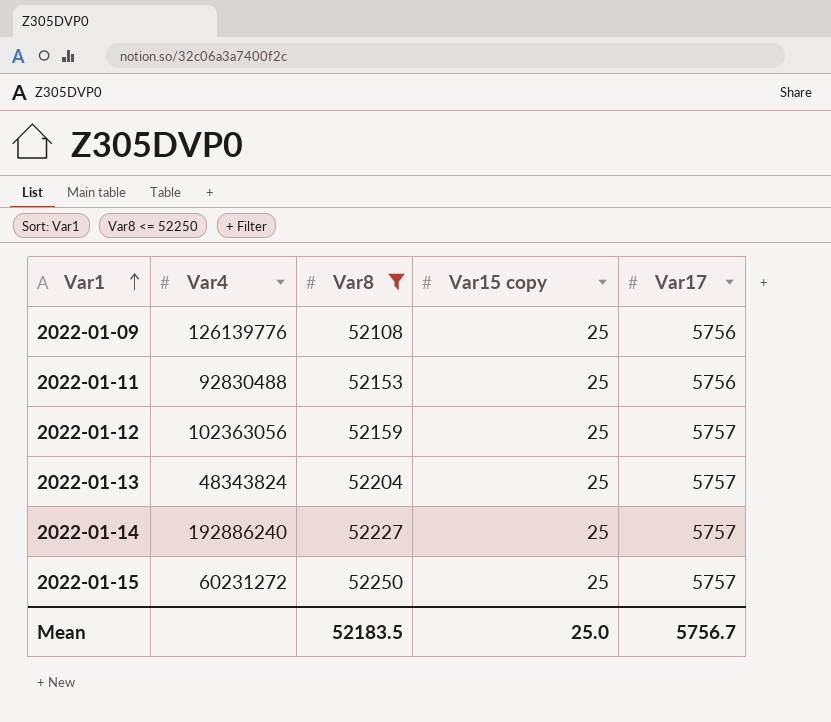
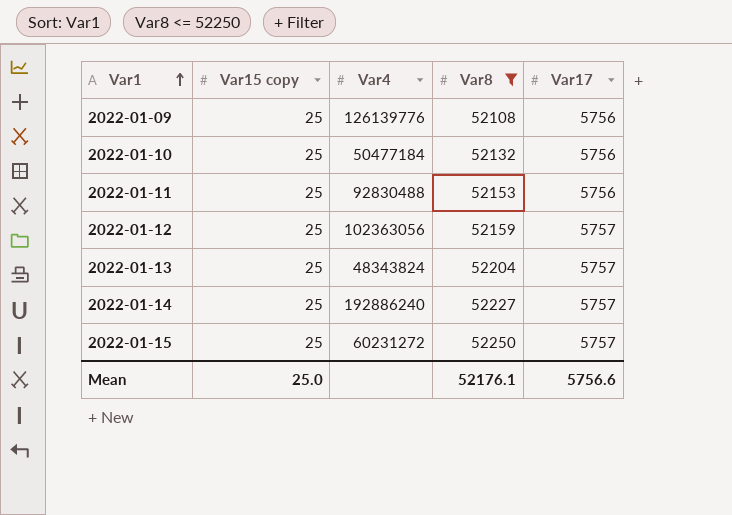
column Var15 copy | position: 4 -> 2
row 2022-01-10: none -> 25 | 50477184 | 52132 | 5756
Mean | Var8: 52183.5 -> 52176.1
Mean | Var17: 5756.7 -> 5756.6

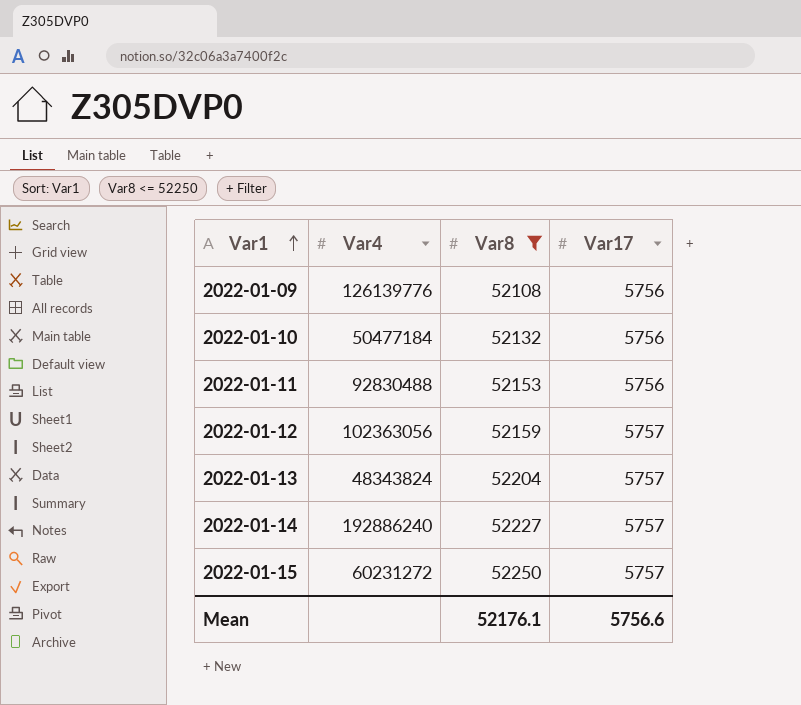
column Var15 copy | position: 2 -> none

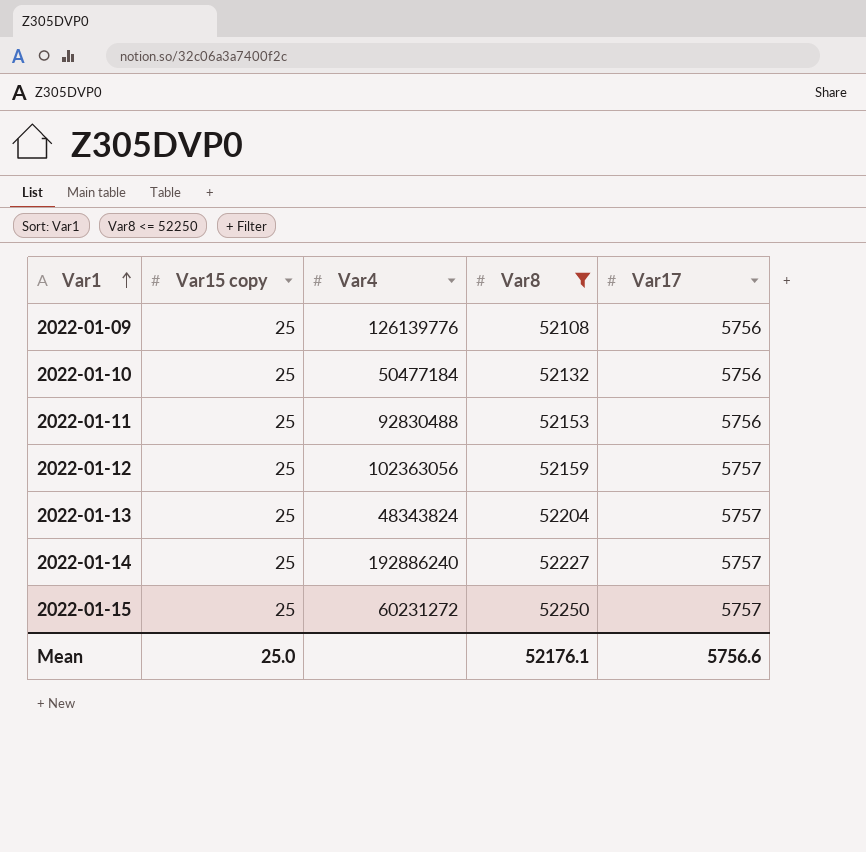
column Var15 copy | position: none -> 2

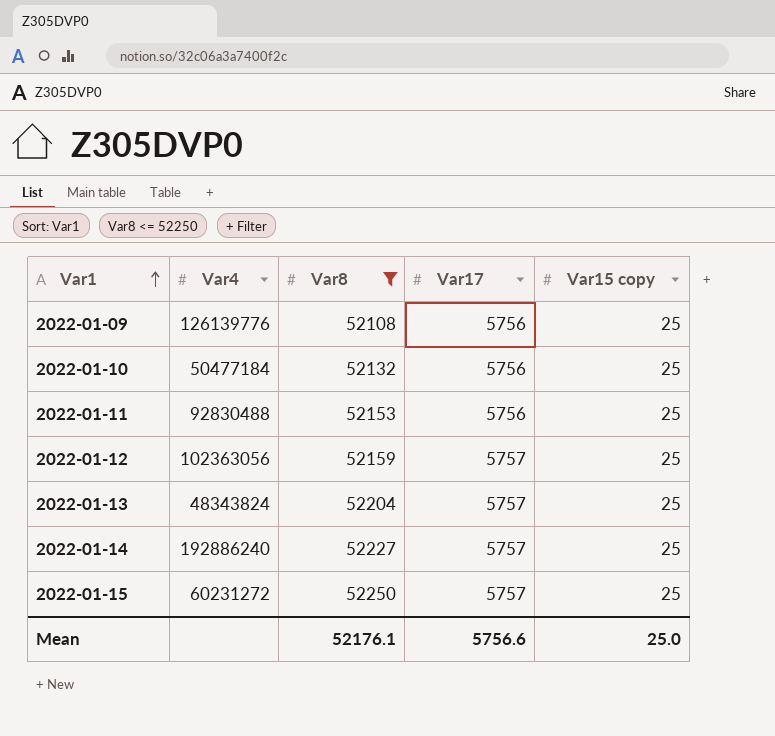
column Var15 copy | position: 2 -> 5

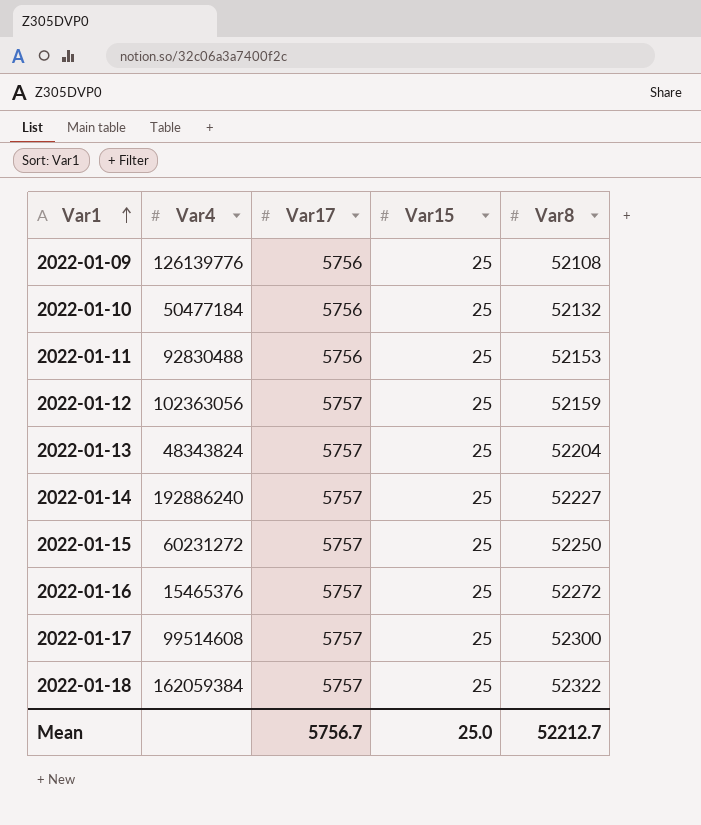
filter: Var8 <= 52250 -> none
column name: Var15 copy -> Var15
column Var8 | position: 3 -> 5
Mean | Var17: 5756.6 -> 5756.7
Mean | Var8: 52176.1 -> 52212.7

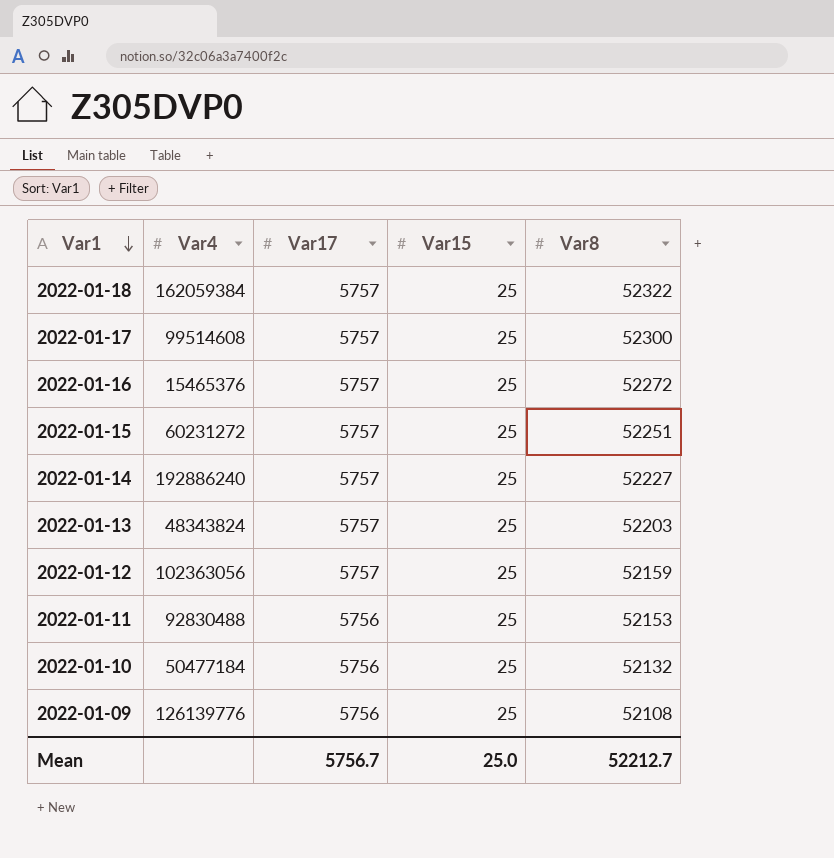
row order: Var1 ascending -> Var1 descending
2022-01-15 | Var8: 52250 -> 52251
2022-01-13 | Var8: 52204 -> 52203

